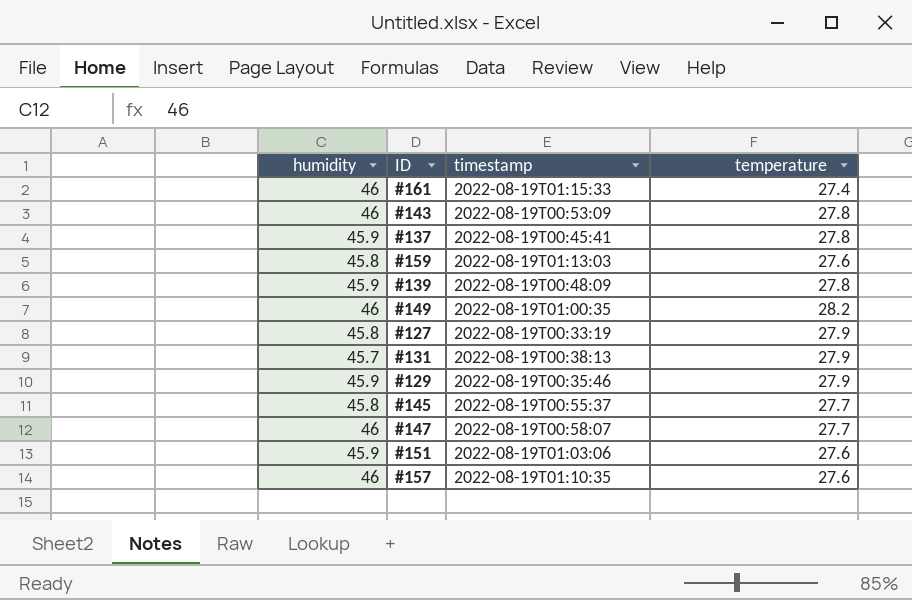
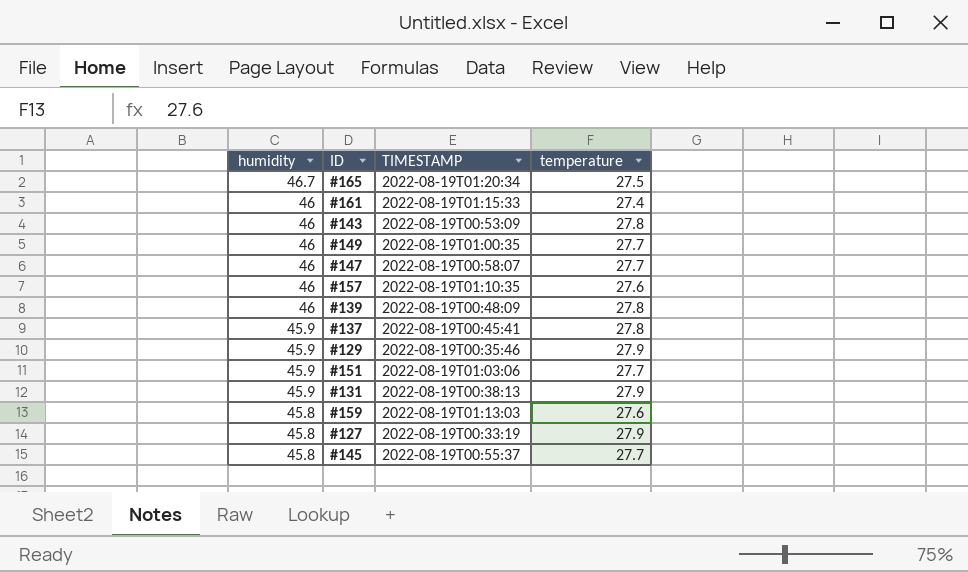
row order: none -> humidity descending
column name: timestamp -> TIMESTAMP
row #165: none -> 46.7 | 2022-08-19T01:20:34 | 27.5
#149 | temperature: 28.2 -> 27.7
#139 | humidity: 45.9 -> 46
#151 | temperature: 27.6 -> 27.7
#131 | humidity: 45.7 -> 45.9

